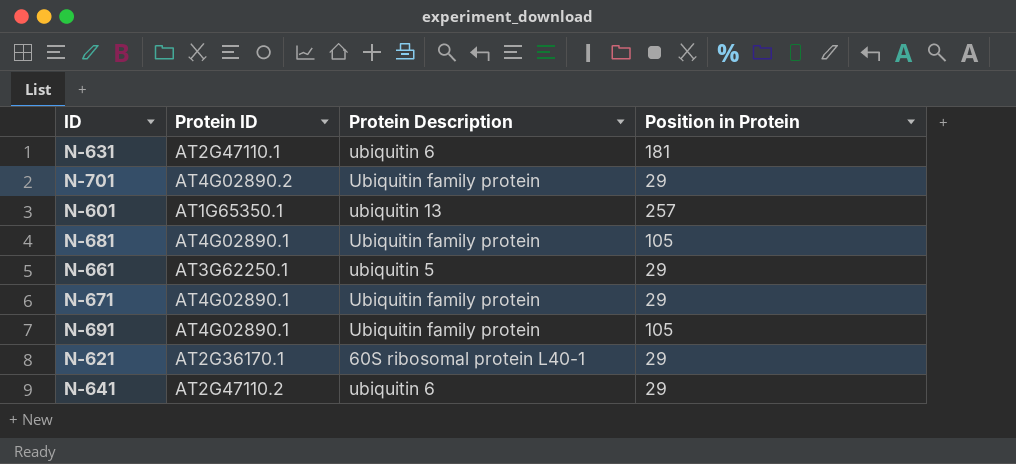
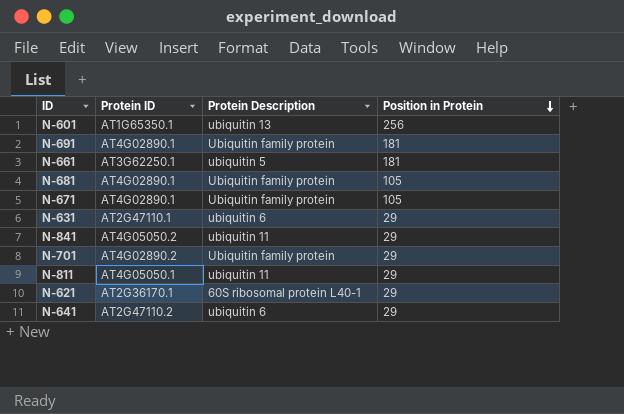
row order: none -> Position in Protein descending
N-601 | Position in Protein: 257 -> 256
N-691 | Position in Protein: 105 -> 181
N-661 | Position in Protein: 29 -> 181
N-671 | Position in Protein: 29 -> 105
N-631 | Position in Protein: 181 -> 29
row N-841: none -> AT4G05050.2 | ubiquitin 11 | 29
row N-811: none -> AT4G05050.1 | ubiquitin 11 | 29

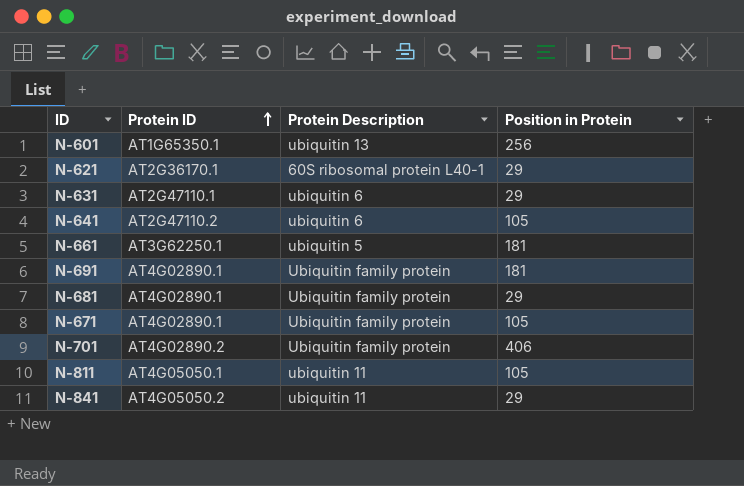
row order: Position in Protein descending -> Protein ID ascending
N-641 | Position in Protein: 29 -> 105
N-681 | Position in Protein: 105 -> 29
N-701 | Position in Protein: 29 -> 406
N-811 | Position in Protein: 29 -> 105

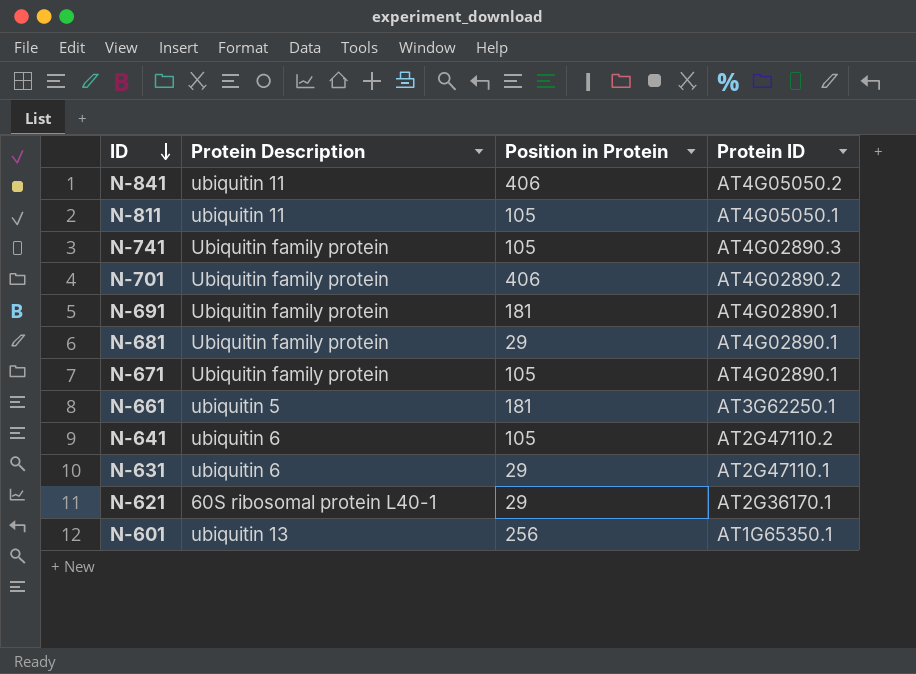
row order: Protein ID ascending -> ID descending
column Protein ID | position: 2 -> 4
N-841 | Position in Protein: 29 -> 406
row N-741: none -> Ubiquitin family protein | 105 | AT4G02890.3

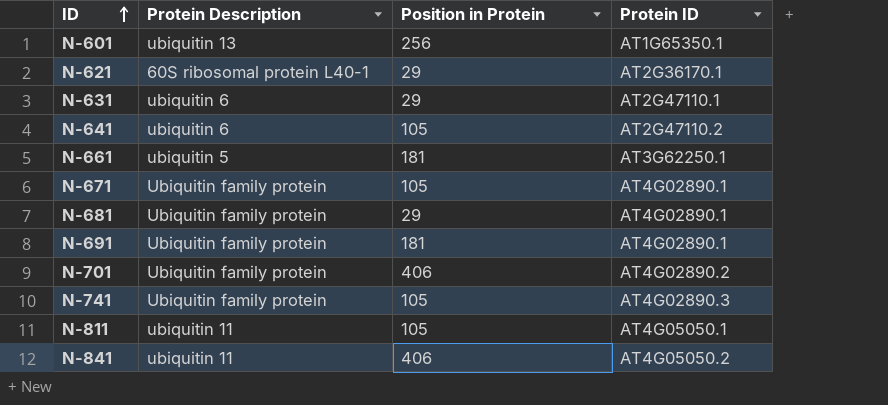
row order: ID descending -> ID ascending

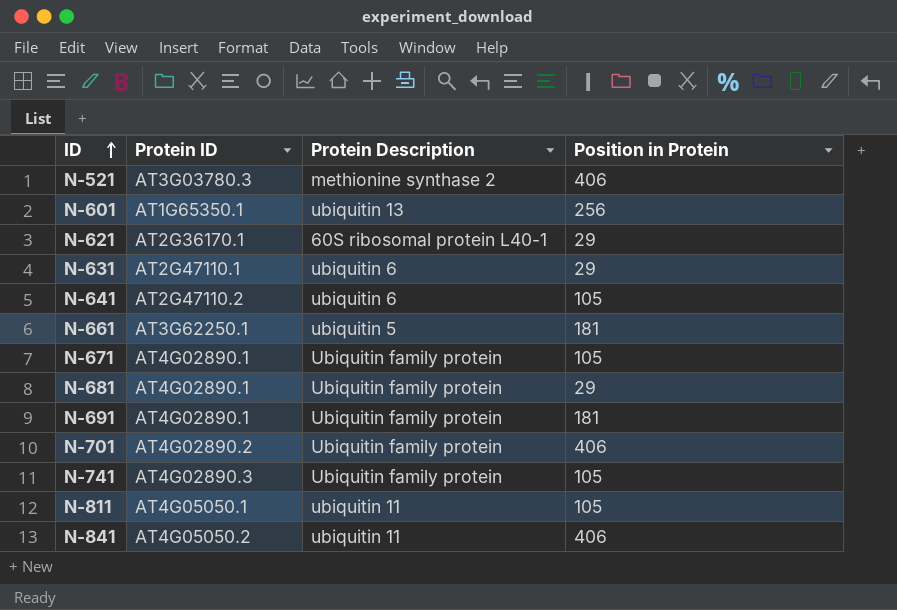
column Protein ID | position: 4 -> 2
row N-521: none -> AT3G03780.3 | methionine synthase 2 | 406

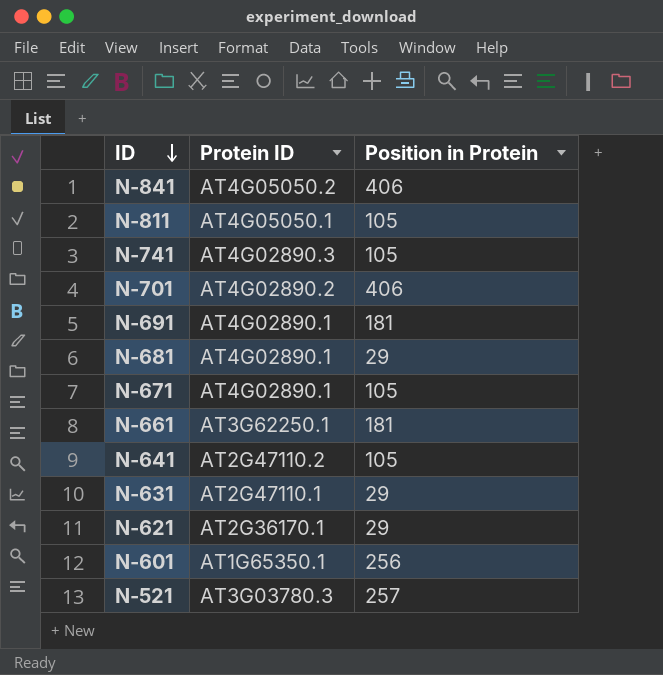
row order: ID ascending -> ID descending
column Protein Description | position: 3 -> none
N-521 | Position in Protein: 406 -> 257

